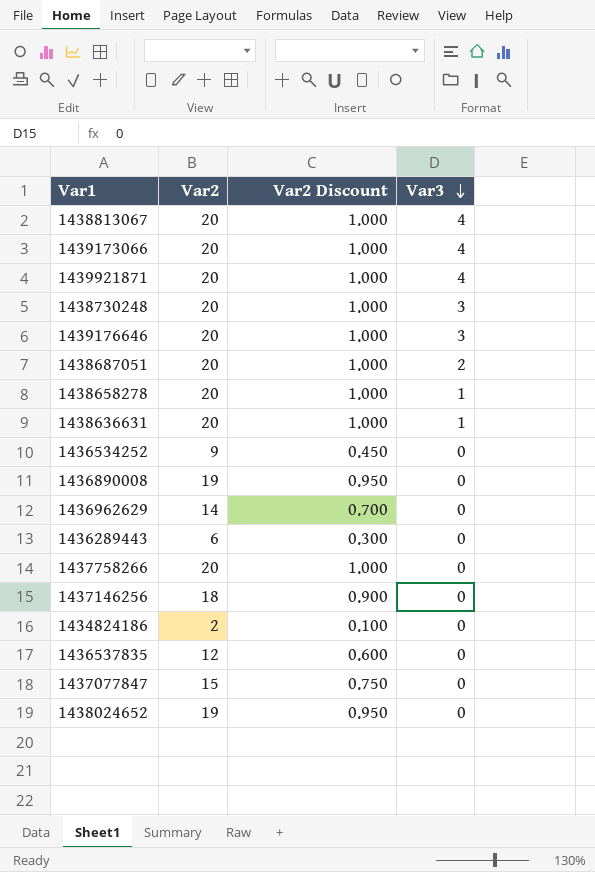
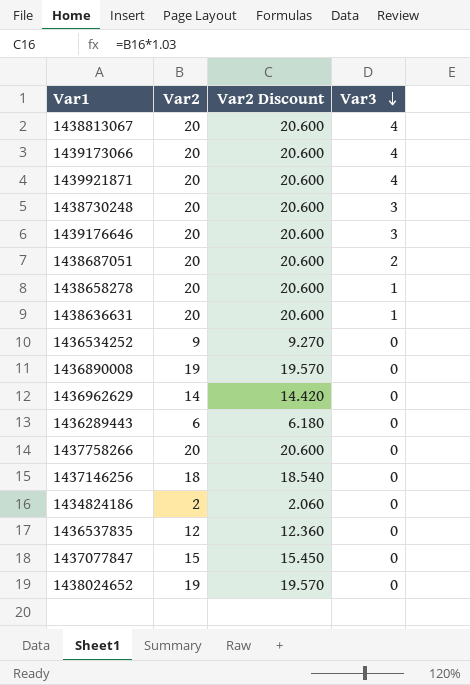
column Var2 Discount | formula: [Var2] * 0.05 -> [Var2] * 1.03

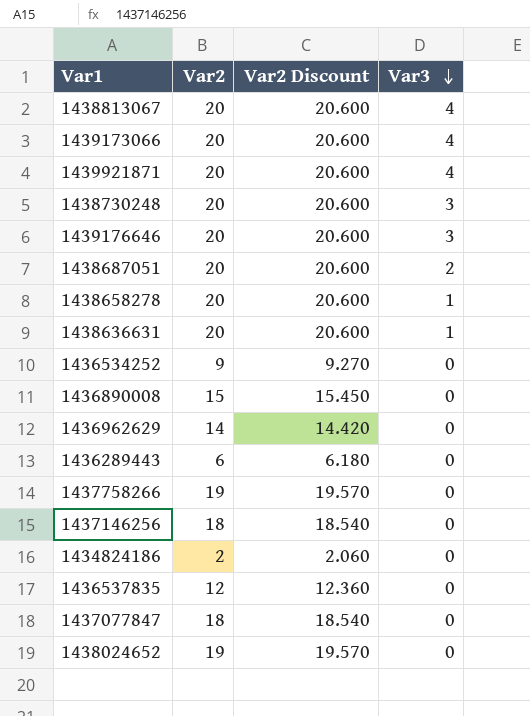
1436890008 | Var2: 19 -> 15
1436890008 | Var2 Discount: 19.570 -> 15.450
1437758266 | Var2: 20 -> 19
1437758266 | Var2 Discount: 20.600 -> 19.570
1437077847 | Var2: 15 -> 18
1437077847 | Var2 Discount: 15.450 -> 18.540

